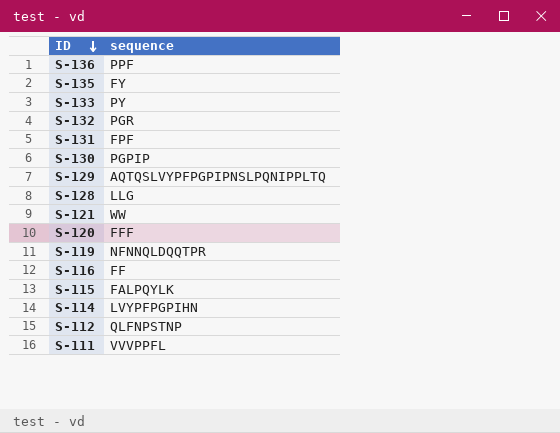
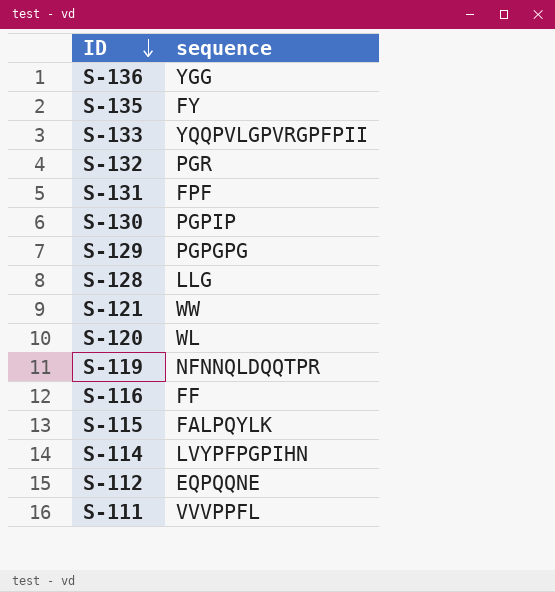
S-136 | sequence: PPF -> YGG
S-133 | sequence: PY -> YQQPVLGPVRGPFPII
S-129 | sequence: AQTQSLVYPFPGPIPNSLPQNIPPLTQ -> PGPGPG
S-120 | sequence: FFF -> WL
S-112 | sequence: QLFNPSTNP -> EQPQQNE

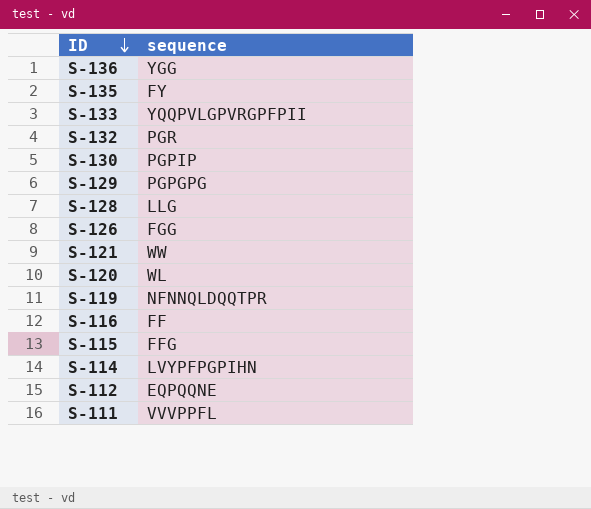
row S-131: FPF -> none
row S-126: none -> FGG
S-115 | sequence: FALPQYLK -> FFG

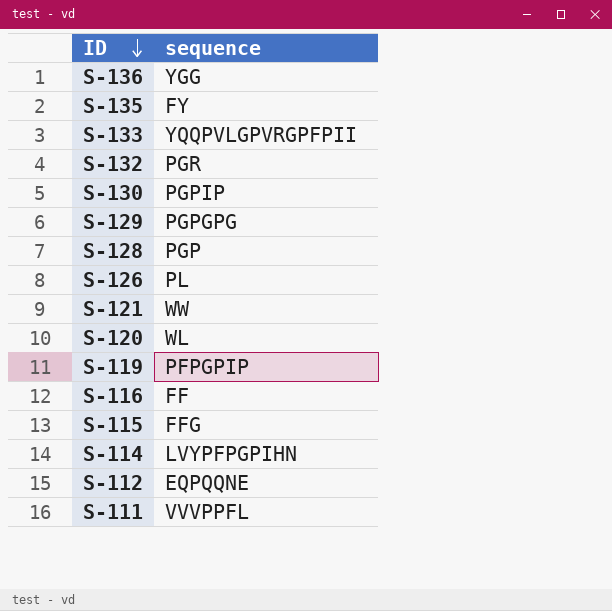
S-128 | sequence: LLG -> PGP
S-126 | sequence: FGG -> PL
S-119 | sequence: NFNNQLDQQTPR -> PFPGPIP

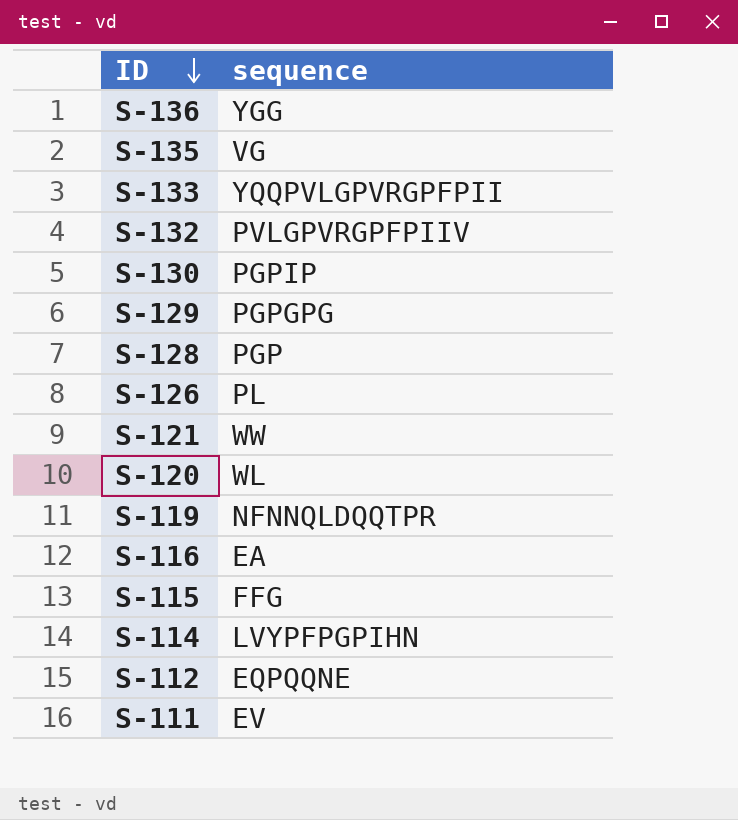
S-135 | sequence: FY -> VG
S-132 | sequence: PGR -> PVLGPVRGPFPIIV
S-119 | sequence: PFPGPIP -> NFNNQLDQQTPR
S-116 | sequence: FF -> EA
S-111 | sequence: VVVPPFL -> EV

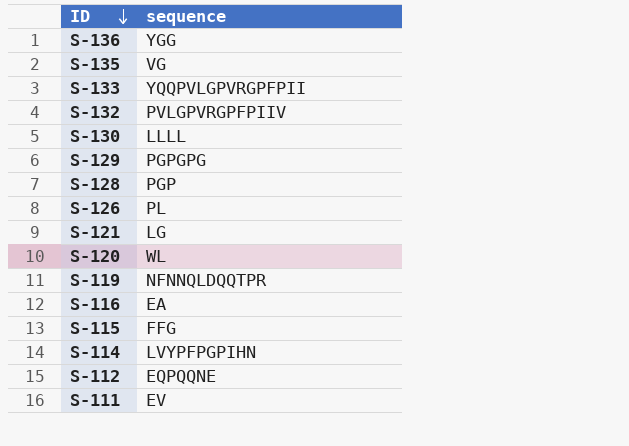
S-130 | sequence: PGPIP -> LLLL
S-121 | sequence: WW -> LG

